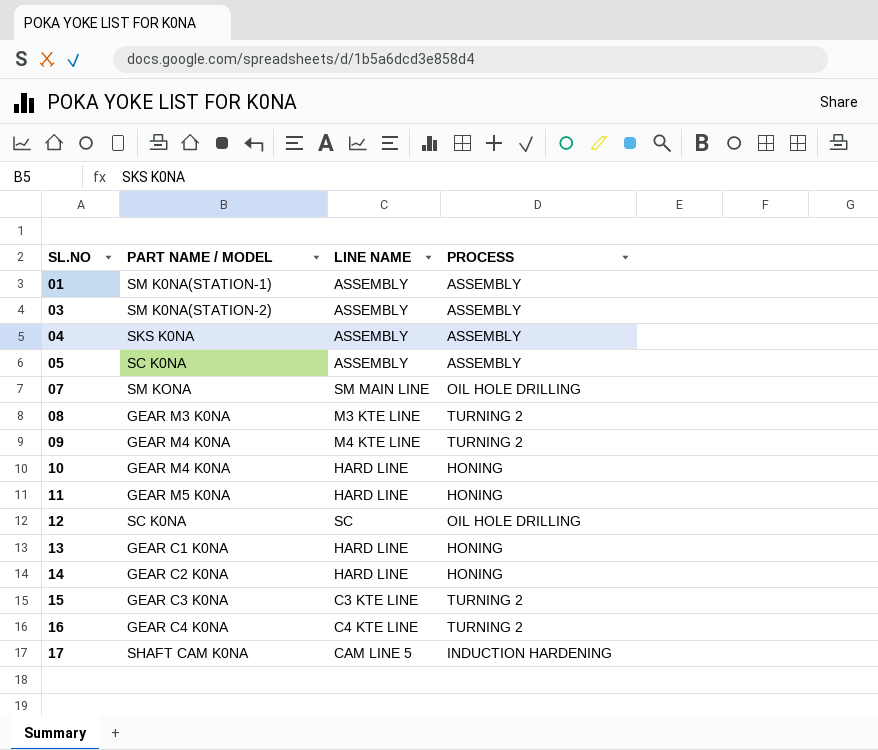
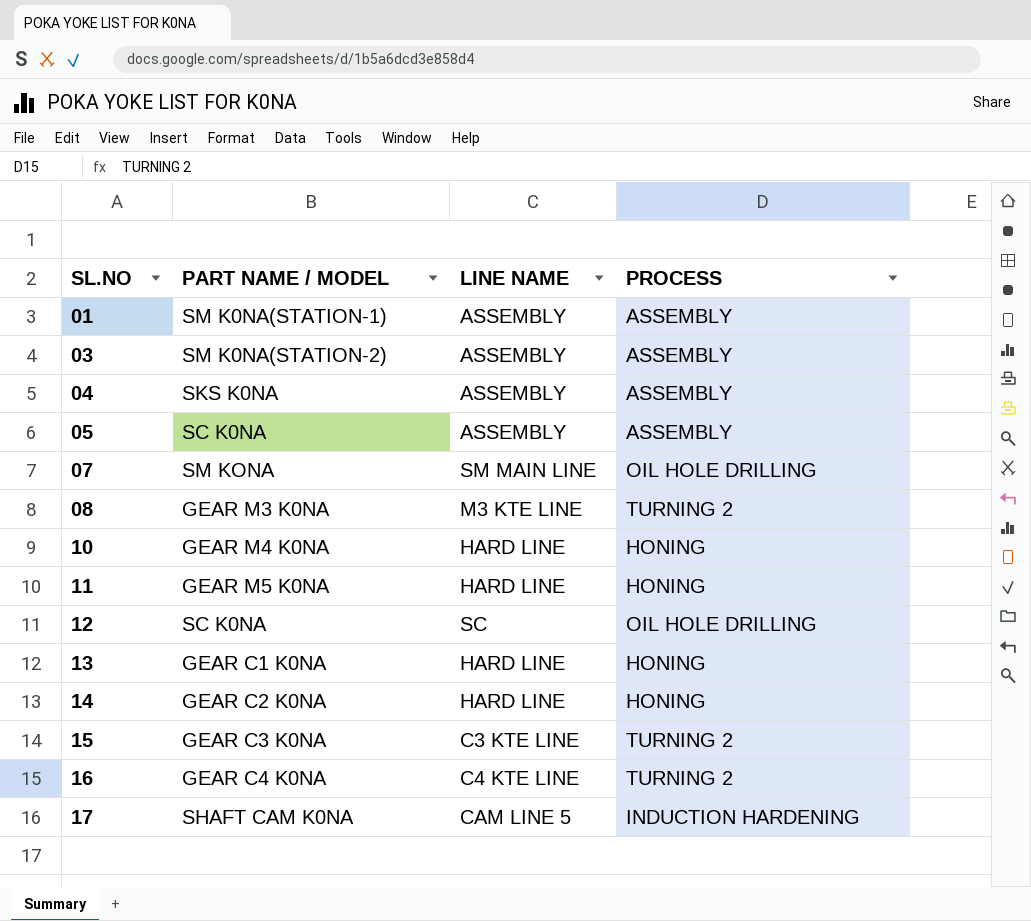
row 09: GEAR M4 K0NA | M4 KTE LINE | TURNING 2 -> none

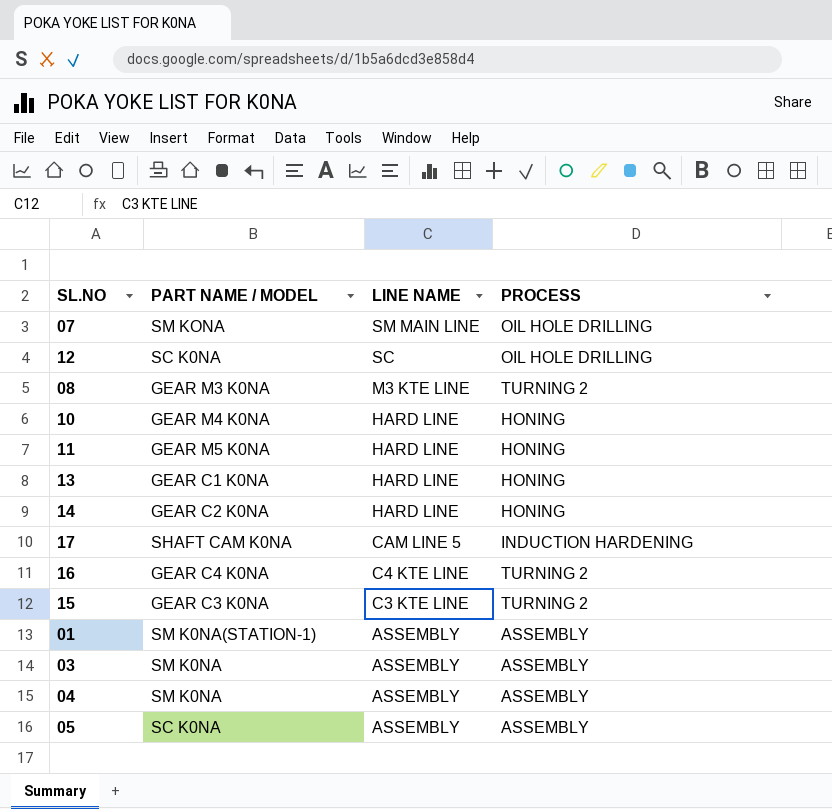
row order: SL.NO ascending -> LINE NAME descending
03 | PART NAME / MODEL: SM K0NA(STATION-2) -> SM K0NA
04 | PART NAME / MODEL: SKS K0NA -> SM K0NA

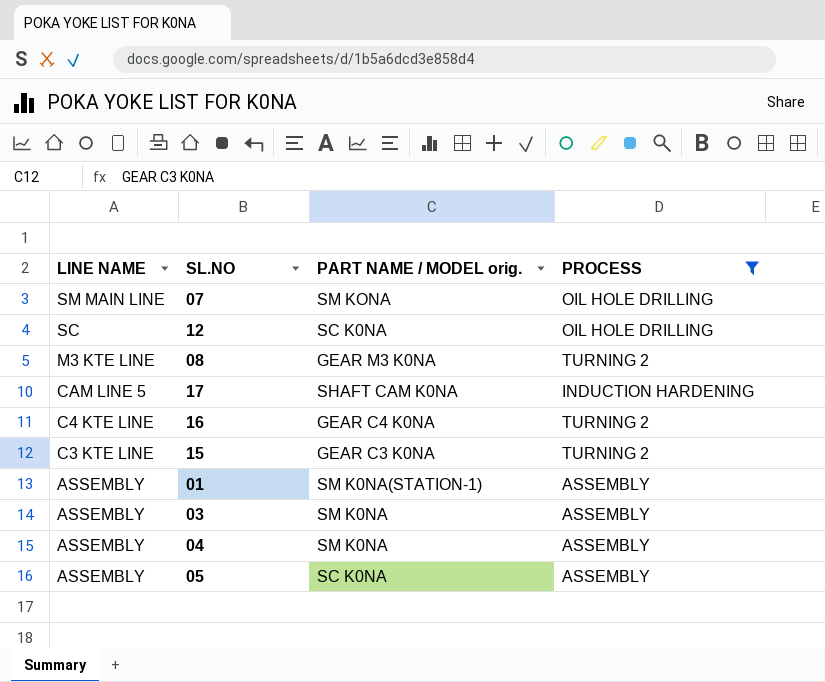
filter: none -> PROCESS != HONING
column LINE NAME | position: 3 -> 1
column name: PART NAME / MODEL -> PART NAME / MODEL orig.

